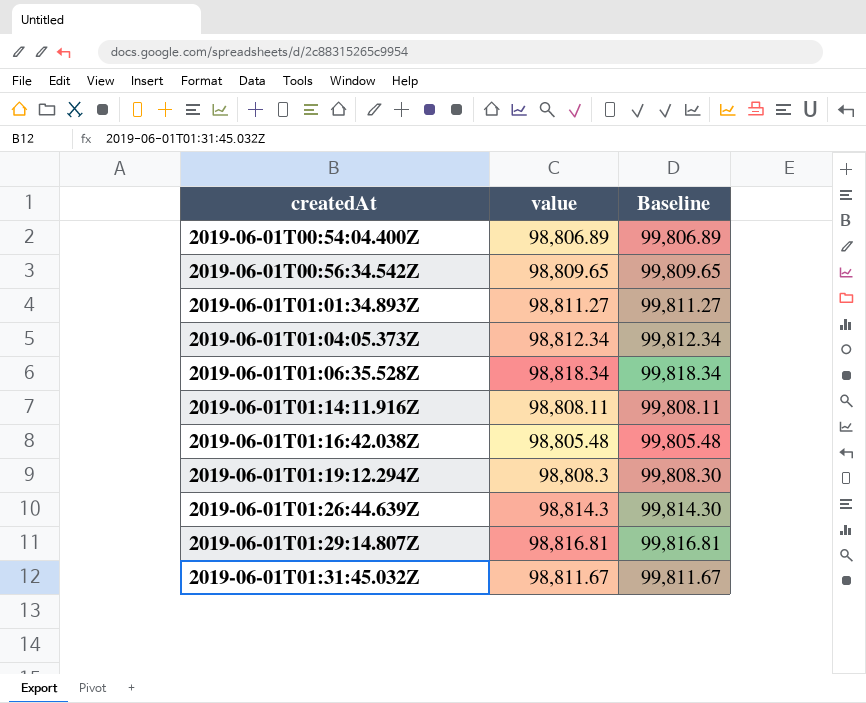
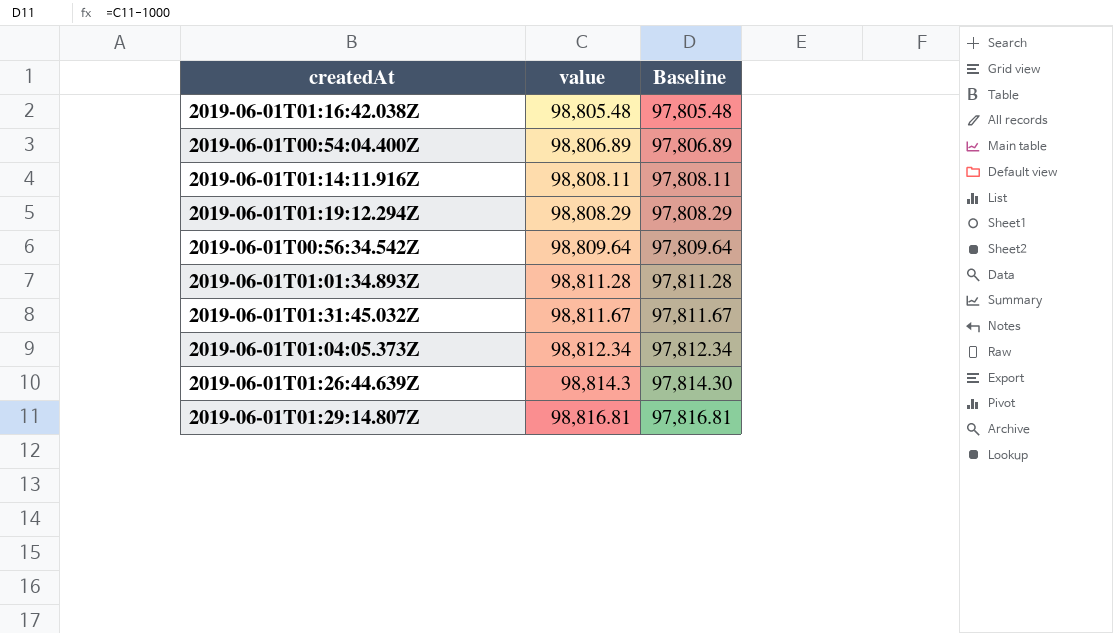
row order: createdAt ascending -> value ascending
column Baseline | formula: [value] + 1000 -> [value] - 1000
row 2019-06-01T01:06:35.528Z: 98,818.34 | 99,818.34 -> none
2019-06-01T01:19:12.294Z | value: 98,808.3 -> 98,808.29
2019-06-01T00:56:34.542Z | value: 98,809.65 -> 98,809.64
2019-06-01T01:01:34.893Z | value: 98,811.27 -> 98,811.28

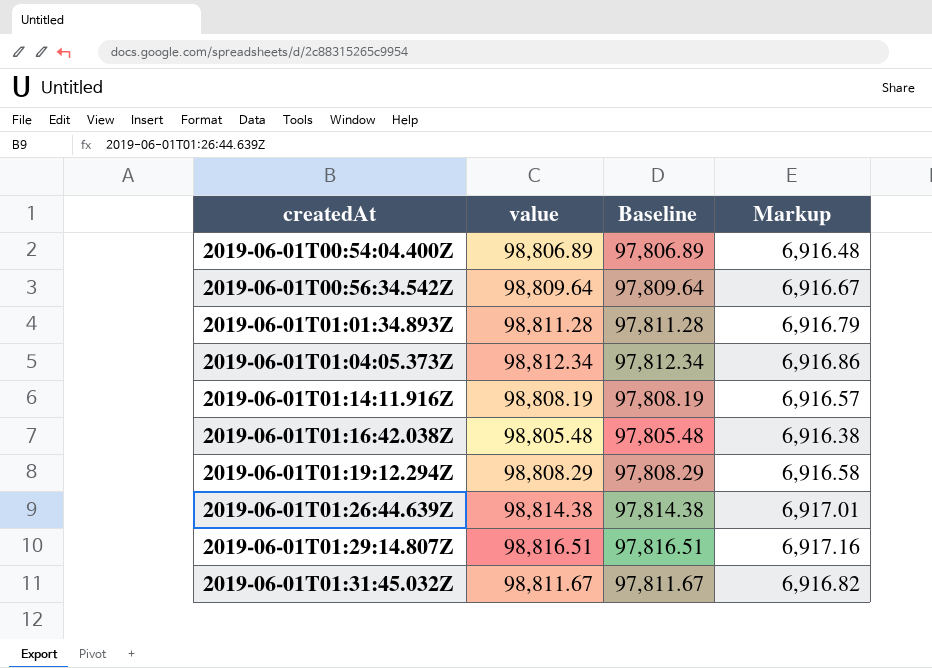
row order: value ascending -> createdAt ascending
column Markup | formula: none -> [value] * 0.07
2019-06-01T01:14:11.916Z | value: 98,808.11 -> 98,808.19
2019-06-01T01:14:11.916Z | Baseline: 97,808.11 -> 97,808.19
2019-06-01T01:26:44.639Z | value: 98,814.3 -> 98,814.38
2019-06-01T01:26:44.639Z | Baseline: 97,814.30 -> 97,814.38
2019-06-01T01:29:14.807Z | value: 98,816.81 -> 98,816.51
2019-06-01T01:29:14.807Z | Baseline: 97,816.81 -> 97,816.51

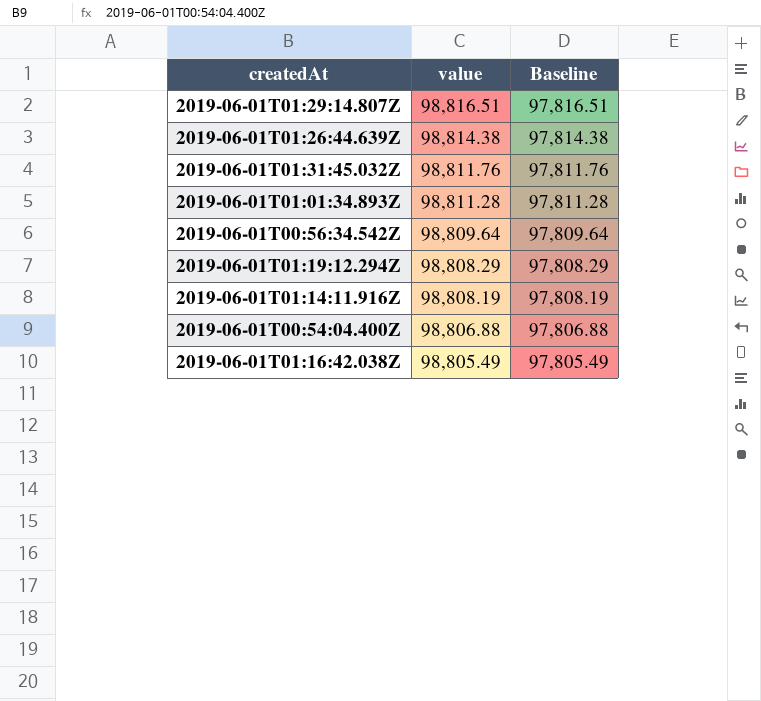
row order: createdAt ascending -> value descending
column Markup | formula: [value] * 0.07 -> none
row 2019-06-01T01:04:05.373Z: 98,812.34 | 97,812.34 | 6,916.86 -> none
2019-06-01T01:31:45.032Z | value: 98,811.67 -> 98,811.76
2019-06-01T01:31:45.032Z | Baseline: 97,811.67 -> 97,811.76
2019-06-01T00:54:04.400Z | value: 98,806.89 -> 98,806.88
2019-06-01T00:54:04.400Z | Baseline: 97,806.89 -> 97,806.88
2019-06-01T01:16:42.038Z | value: 98,805.48 -> 98,805.49
2019-06-01T01:16:42.038Z | Baseline: 97,805.48 -> 97,805.49

